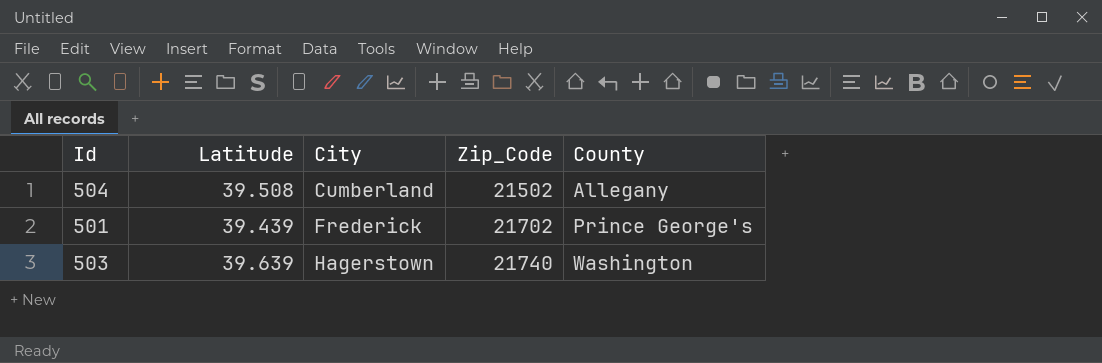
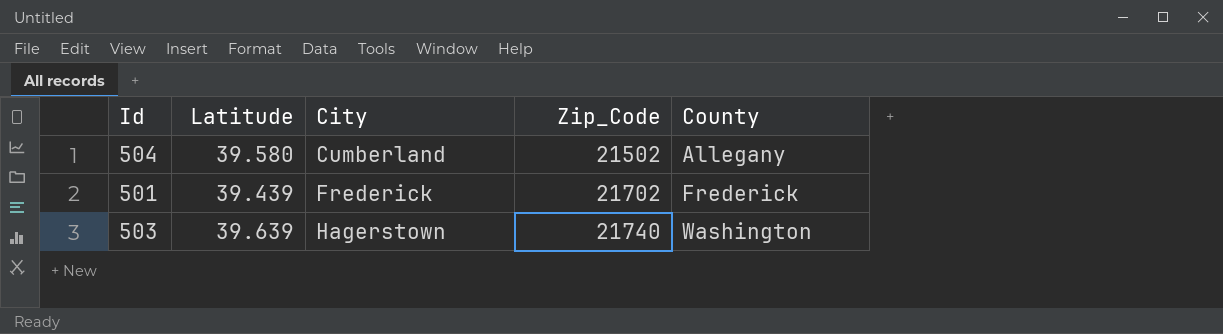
504 | Latitude: 39.508 -> 39.580
501 | County: Prince George's -> Frederick

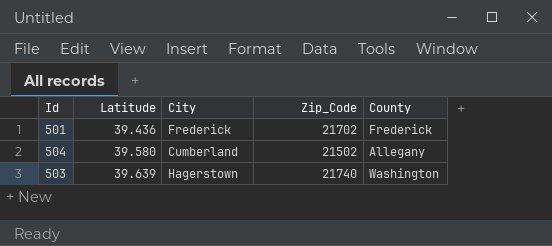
row order: City ascending -> Latitude ascending
501 | Latitude: 39.439 -> 39.436

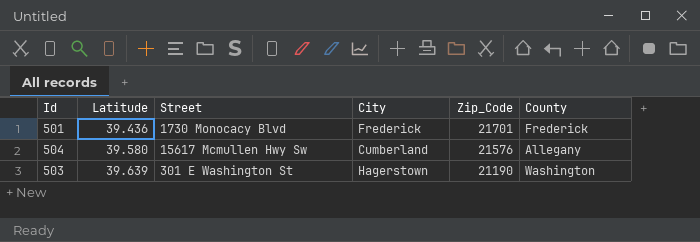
column Street | position: none -> 3
501 | Zip_Code: 21702 -> 21701
504 | Zip_Code: 21502 -> 21576
503 | Zip_Code: 21740 -> 21190

